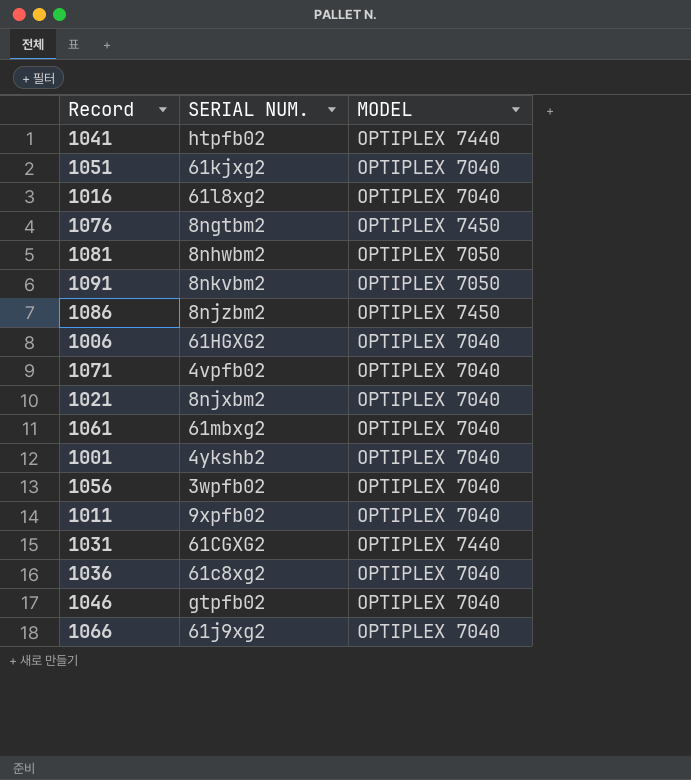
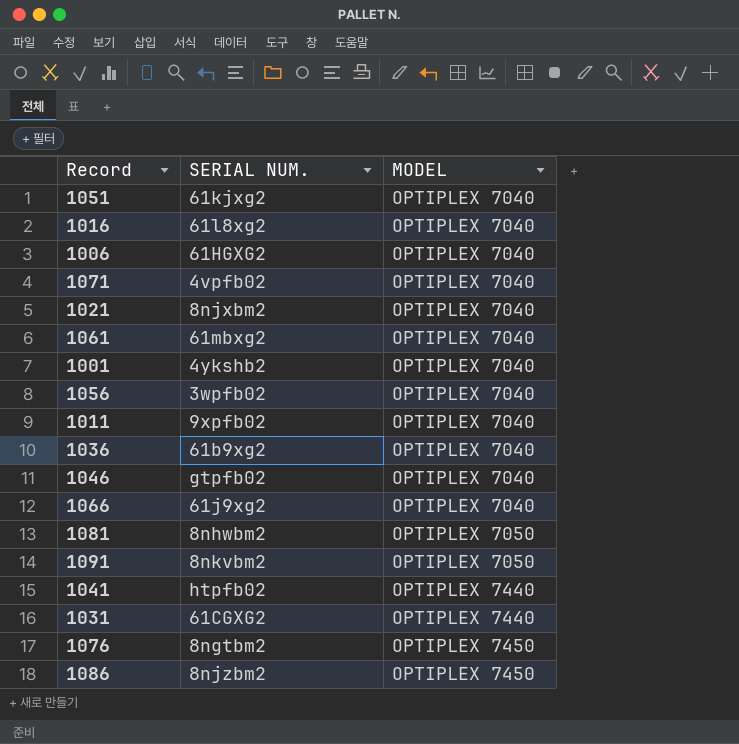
row order: none -> MODEL ascending
1036 | SERIAL NUM.: 61c8xg2 -> 61b9xg2

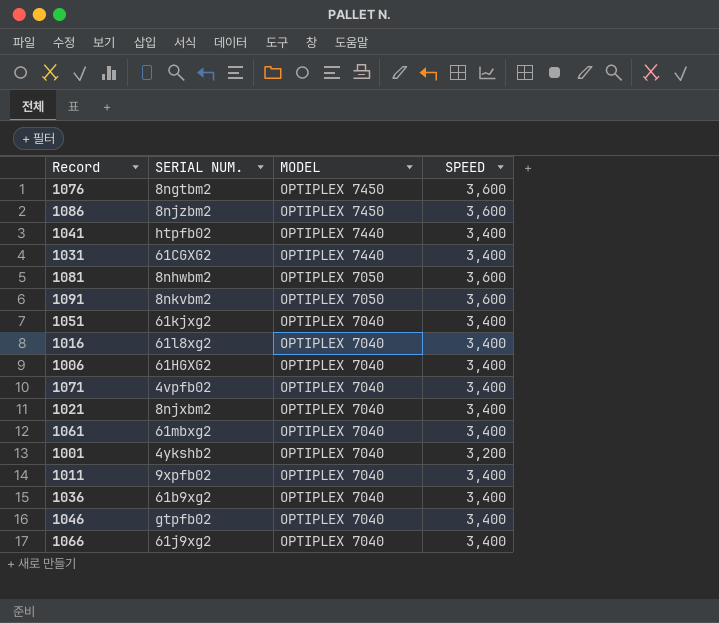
row order: MODEL ascending -> MODEL descending
column SPEED | position: none -> 4
row 1056: 3wpfb02 | OPTIPLEX 7040 -> none

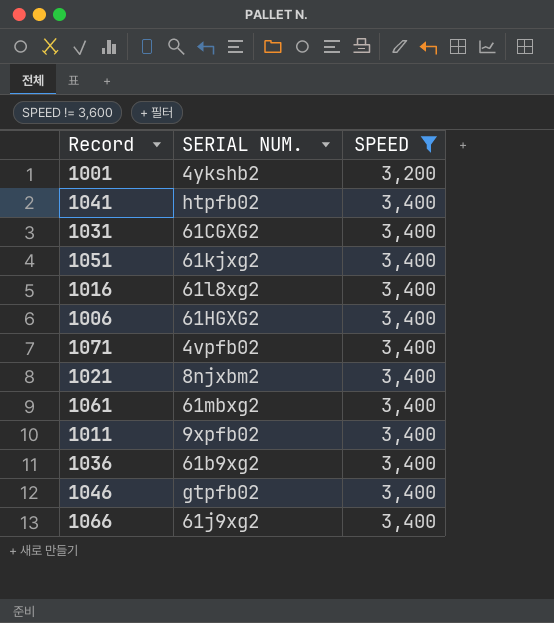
filter: none -> SPEED != 3,600
row order: MODEL descending -> SPEED ascending
column MODEL | position: 3 -> none

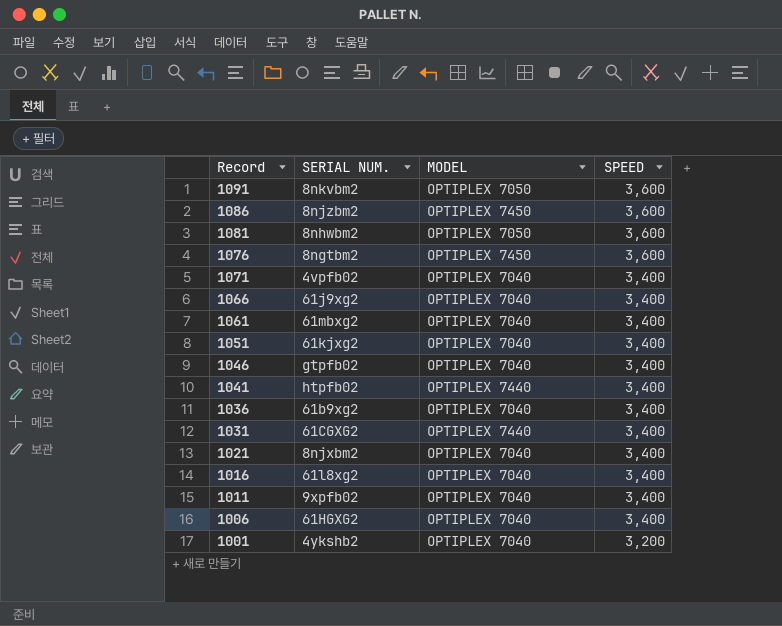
filter: SPEED != 3,600 -> none
row order: SPEED ascending -> Record descending
column MODEL | position: none -> 3

